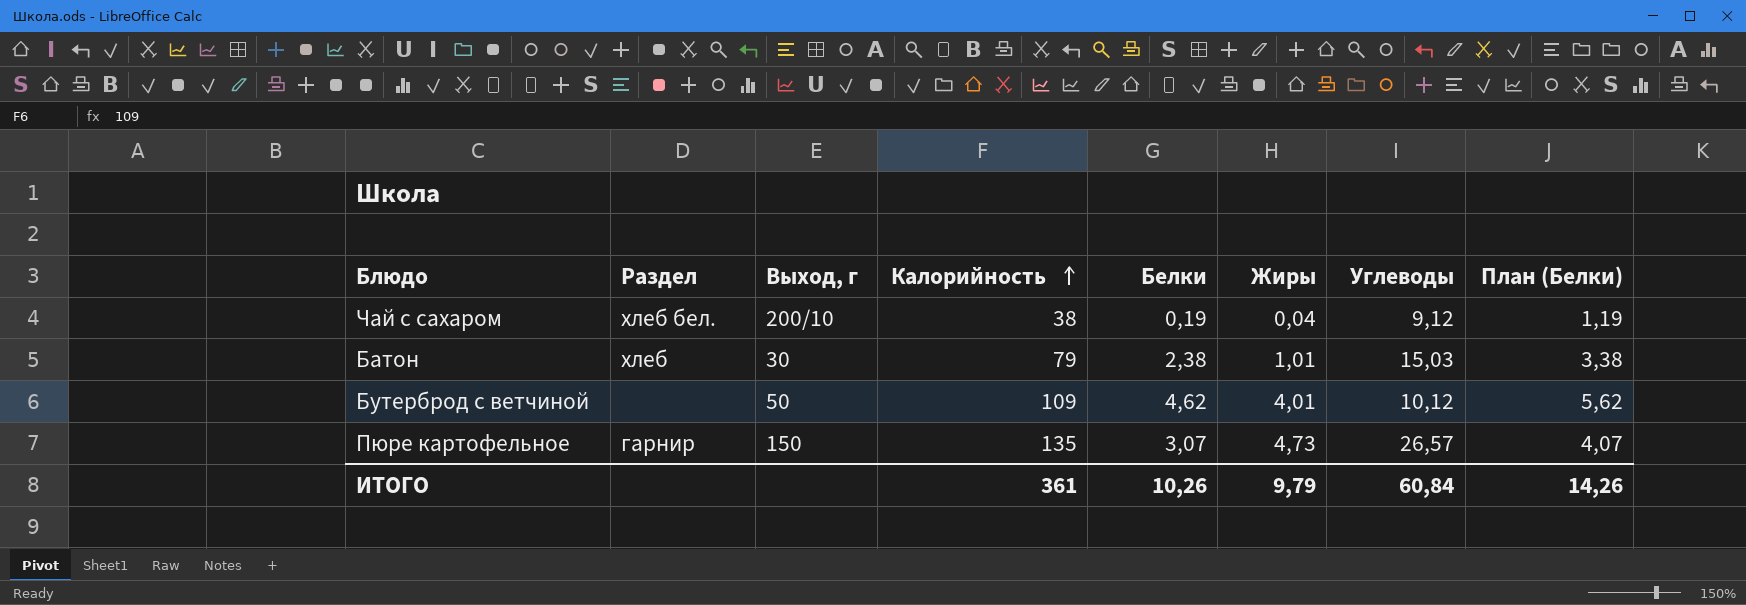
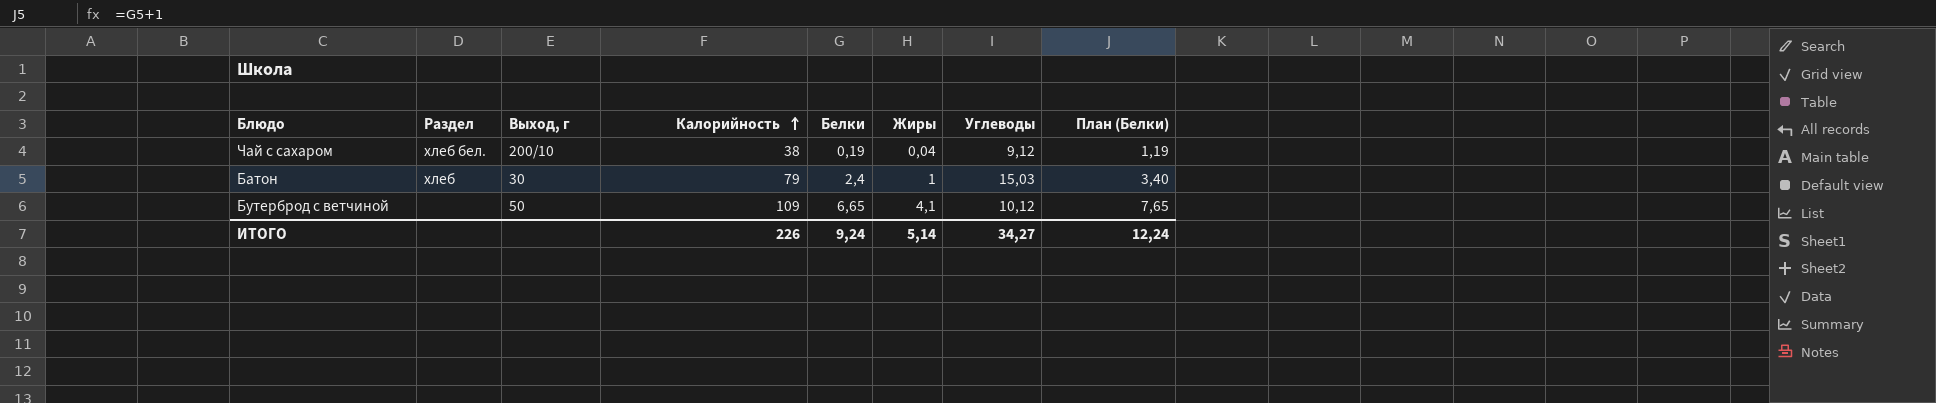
row Пюре картофельное: гарнир | 150 | 135 | 3,07 | 4,73 | 26,57 | 4,07 -> none
Батон | Белки: 2,38 -> 2,4
Батон | Жиры: 1,01 -> 1
Батон | План (Белки): 3,38 -> 3,40
Бутерброд с ветчиной | Белки: 4,62 -> 6,65
Бутерброд с ветчиной | Жиры: 4,01 -> 4,1
Бутерброд с ветчиной | План (Белки): 5,62 -> 7,65
ИТОГО | Калорийность: 361 -> 226
ИТОГО | Белки: 10,26 -> 9,24
ИТОГО | Жиры: 9,79 -> 5,14
ИТОГО | Углеводы: 60,84 -> 34,27
ИТОГО | План (Белки): 14,26 -> 12,24

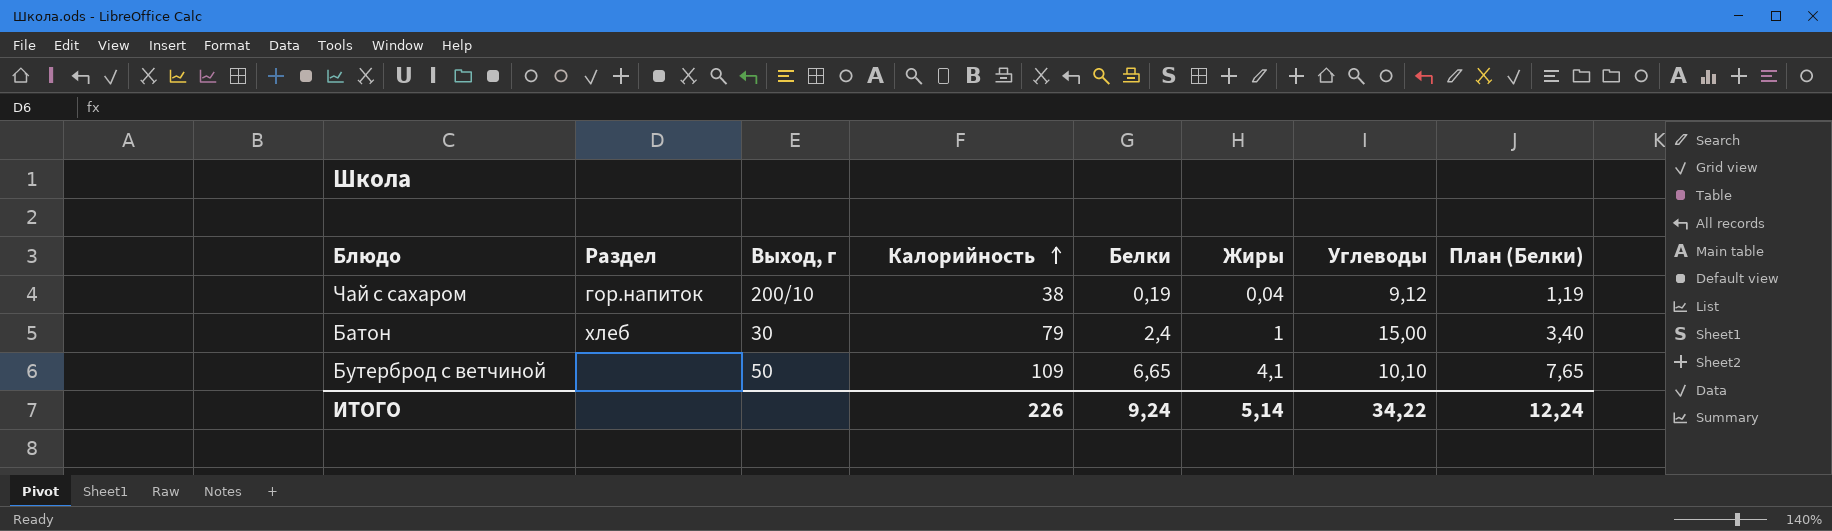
Чай с сахаром | Раздел: хлеб бел. -> гор.напиток
Батон | Углеводы: 15,03 -> 15,00
Бутерброд с ветчиной | Углеводы: 10,12 -> 10,10
ИТОГО | Углеводы: 34,27 -> 34,22

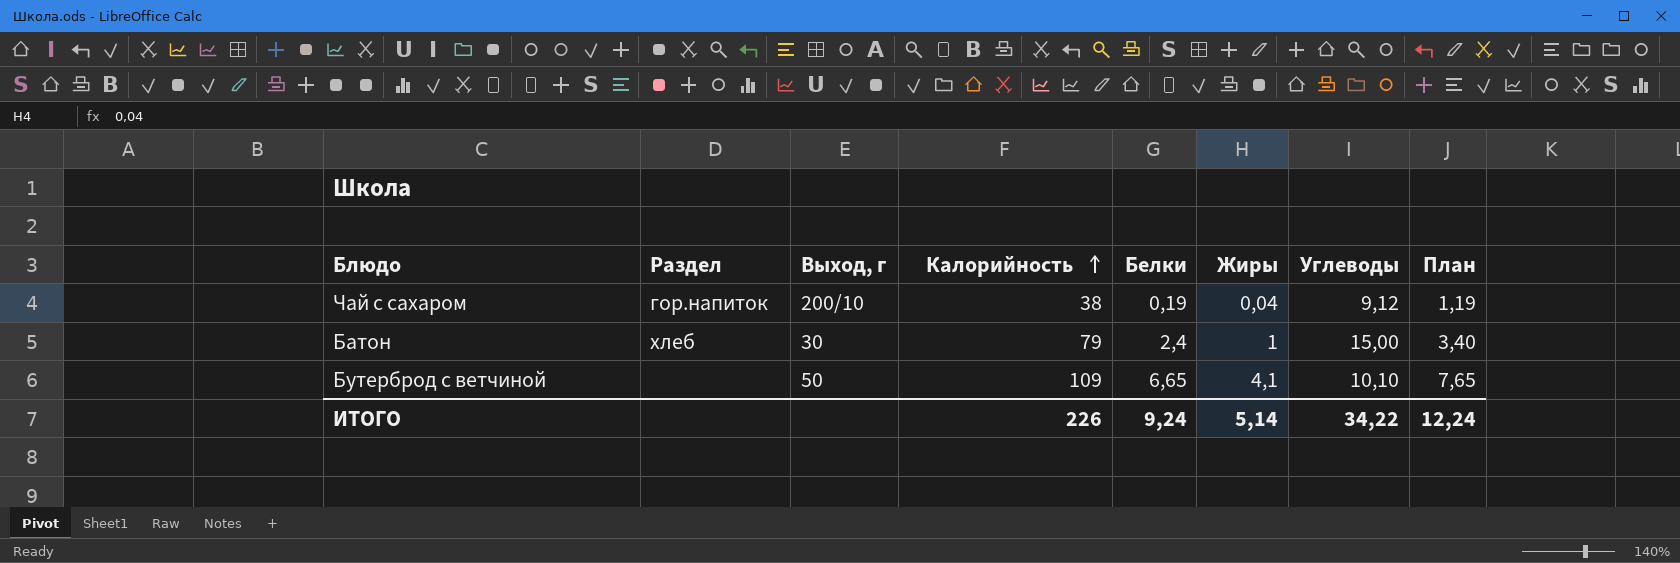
column name: План (Белки) -> План

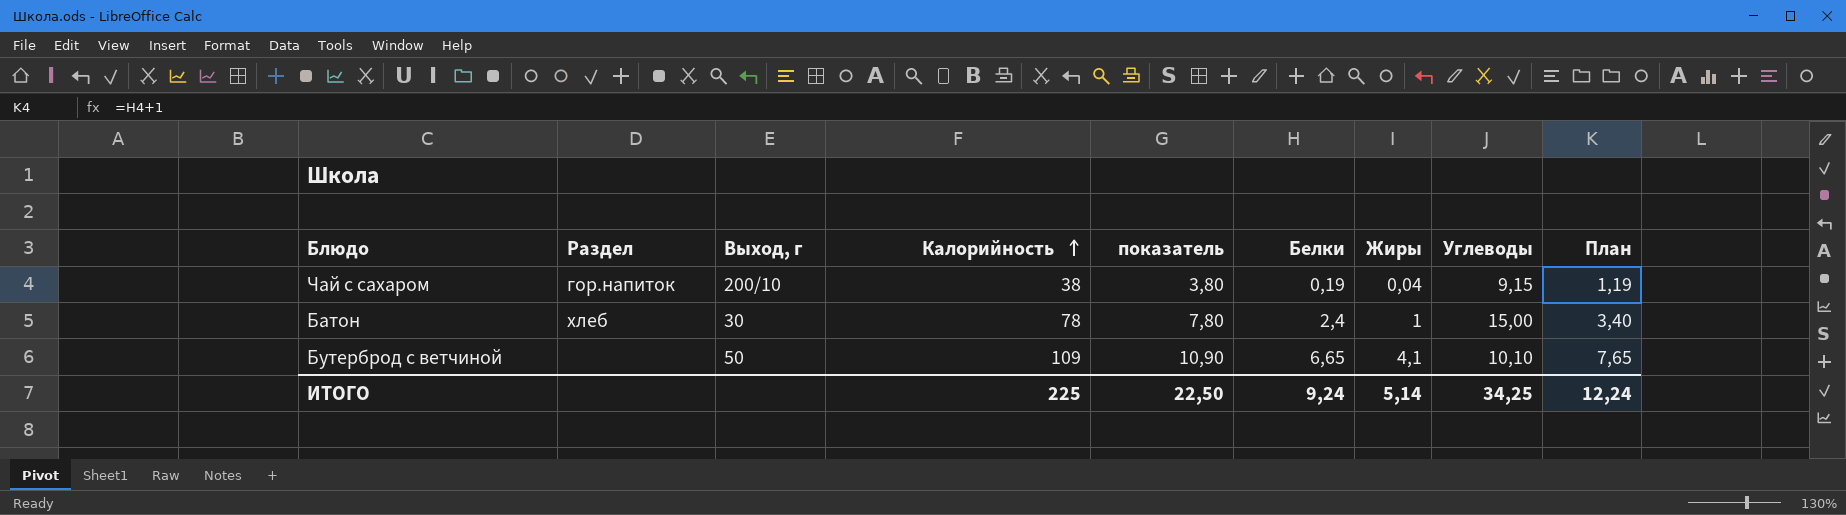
column показатель | formula: none -> [Калорийность] * 0,1
Чай с сахаром | Углеводы: 9,12 -> 9,15
Батон | Калорийность: 79 -> 78
ИТОГО | Калорийность: 226 -> 225
ИТОГО | Углеводы: 34,22 -> 34,25

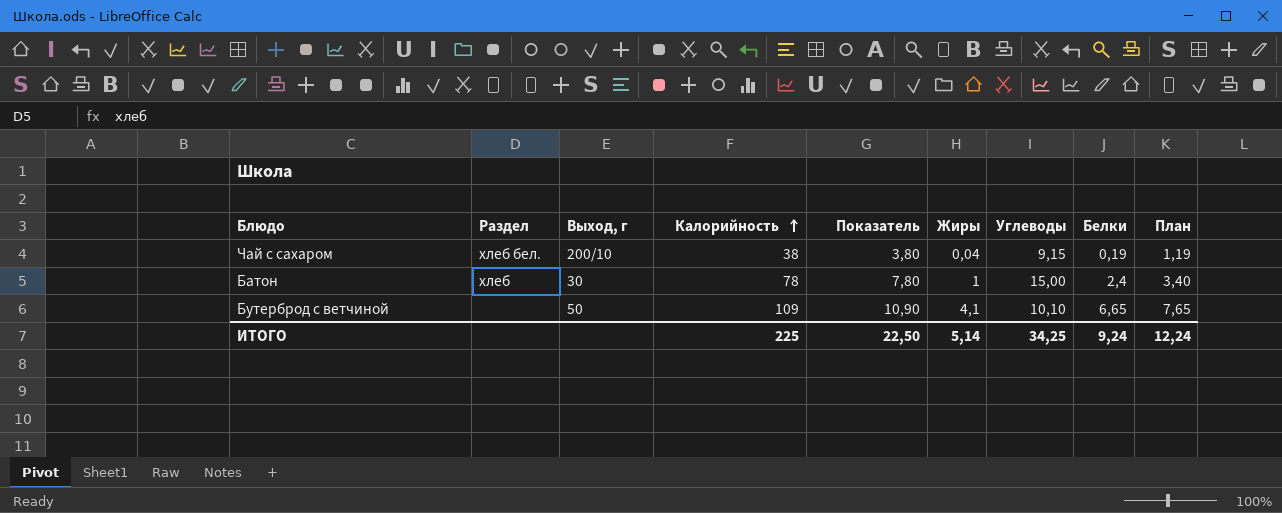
column name: показатель -> Показатель
column Белки | position: 6 -> 8
Чай с сахаром | Раздел: гор.напиток -> хлеб бел.

